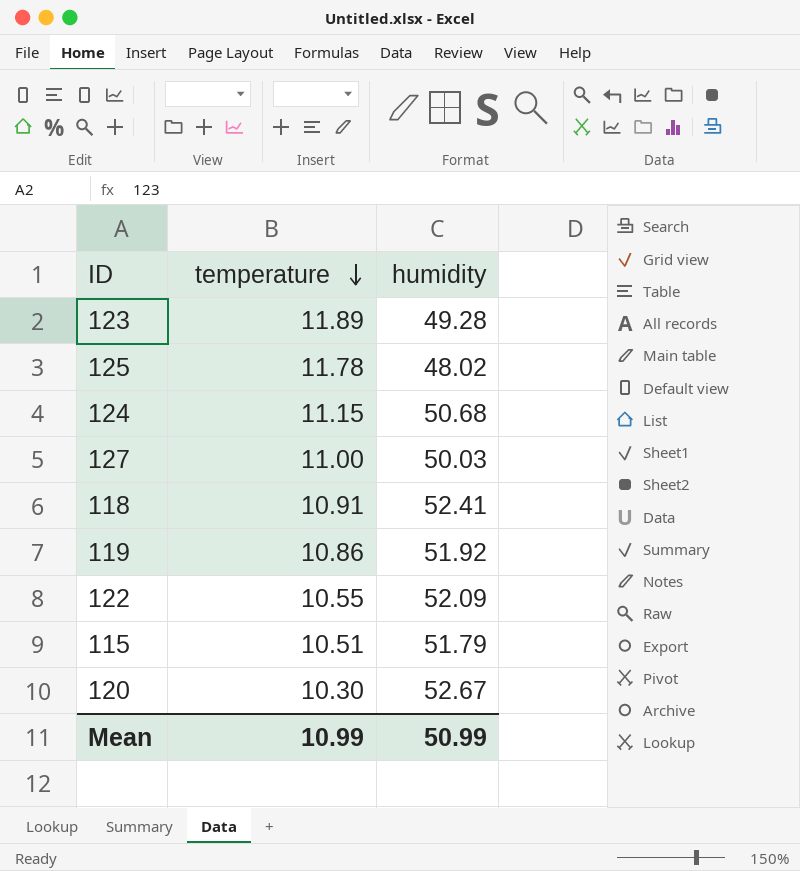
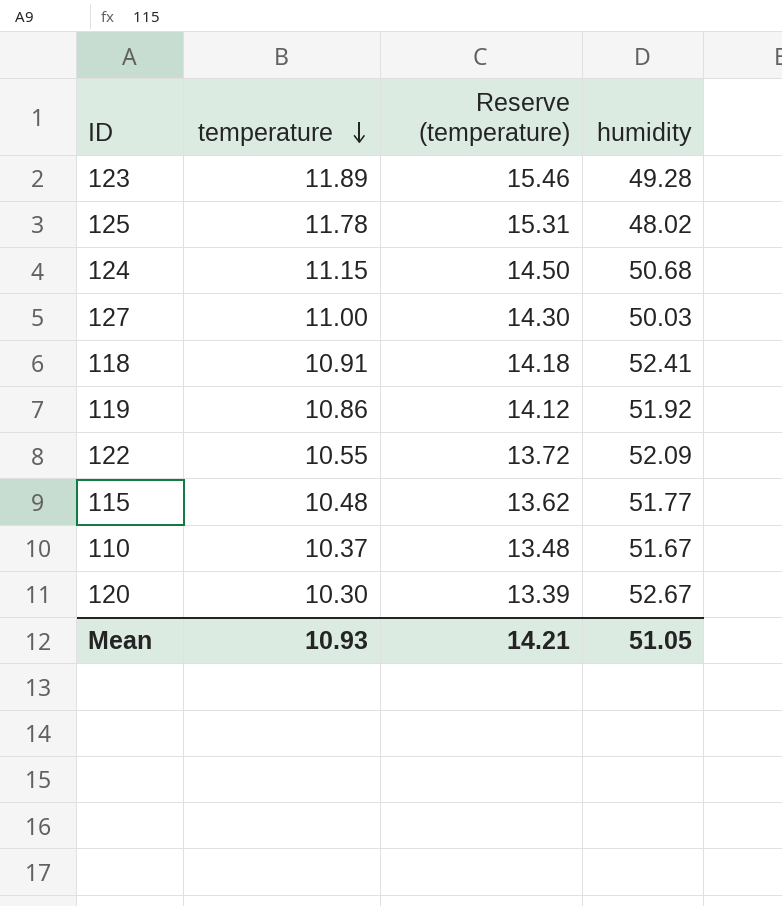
column Reserve (temperature) | formula: none -> [temperature] * 1.3
115 | temperature: 10.51 -> 10.48
115 | humidity: 51.79 -> 51.77
row 110: none -> 10.37 | 13.48 | 51.67
Mean | temperature: 10.99 -> 10.93
Mean | humidity: 50.99 -> 51.05

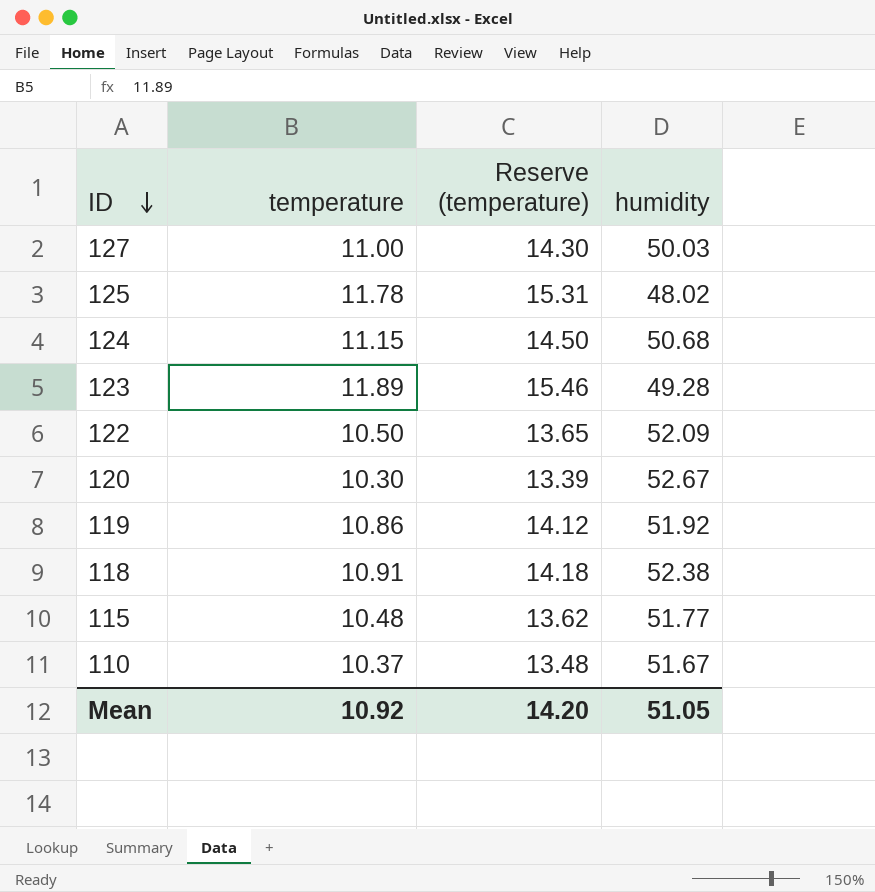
row order: temperature descending -> ID descending
122 | temperature: 10.55 -> 10.50
122 | Reserve (temperature): 13.72 -> 13.65
118 | humidity: 52.41 -> 52.38
Mean | temperature: 10.93 -> 10.92
Mean | Reserve (temperature): 14.21 -> 14.20

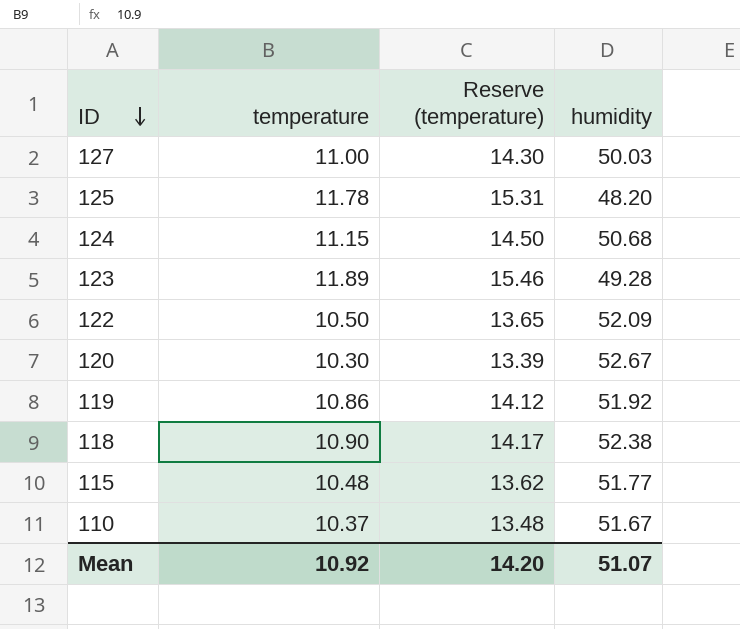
125 | humidity: 48.02 -> 48.20
118 | temperature: 10.91 -> 10.90
118 | Reserve (temperature): 14.18 -> 14.17
Mean | humidity: 51.05 -> 51.07

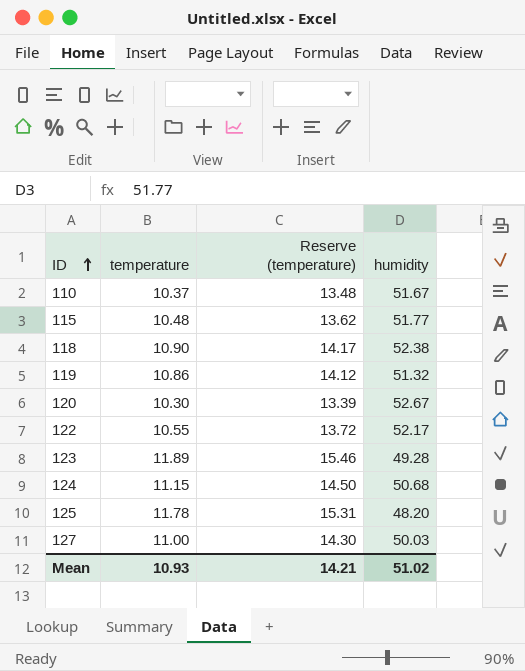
row order: ID descending -> ID ascending
119 | humidity: 51.92 -> 51.32
122 | temperature: 10.50 -> 10.55
122 | Reserve (temperature): 13.65 -> 13.72
122 | humidity: 52.09 -> 52.17
Mean | temperature: 10.92 -> 10.93
Mean | Reserve (temperature): 14.20 -> 14.21
Mean | humidity: 51.07 -> 51.02

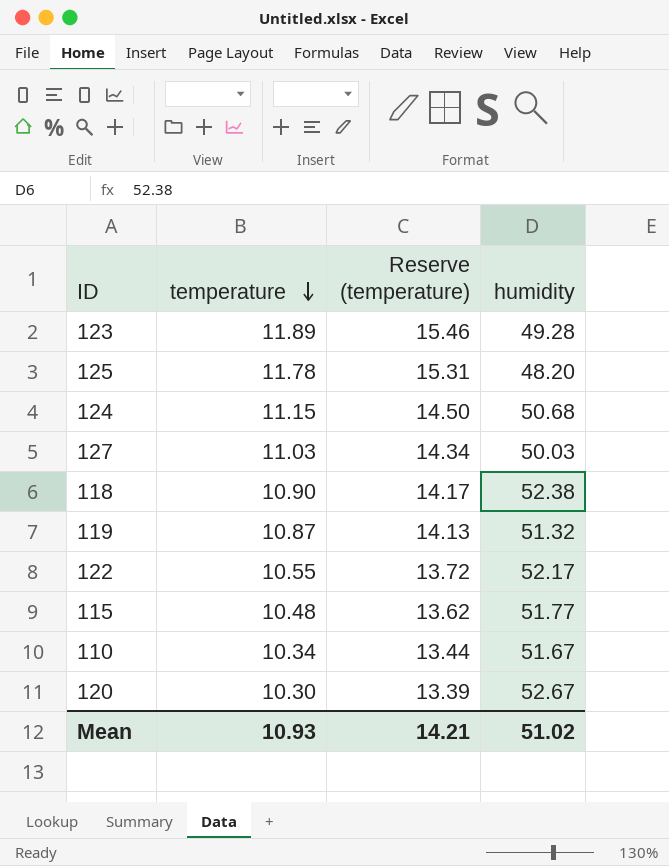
row order: ID ascending -> temperature descending
127 | temperature: 11.00 -> 11.03
127 | Reserve (temperature): 14.30 -> 14.34
119 | temperature: 10.86 -> 10.87
119 | Reserve (temperature): 14.12 -> 14.13
110 | temperature: 10.37 -> 10.34
110 | Reserve (temperature): 13.48 -> 13.44

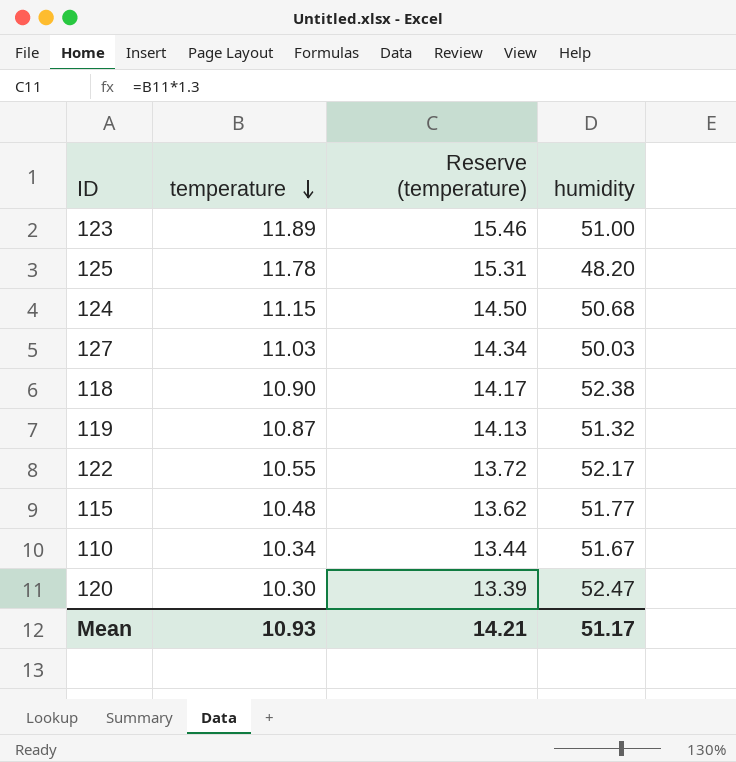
123 | humidity: 49.28 -> 51.00
120 | humidity: 52.67 -> 52.47
Mean | humidity: 51.02 -> 51.17

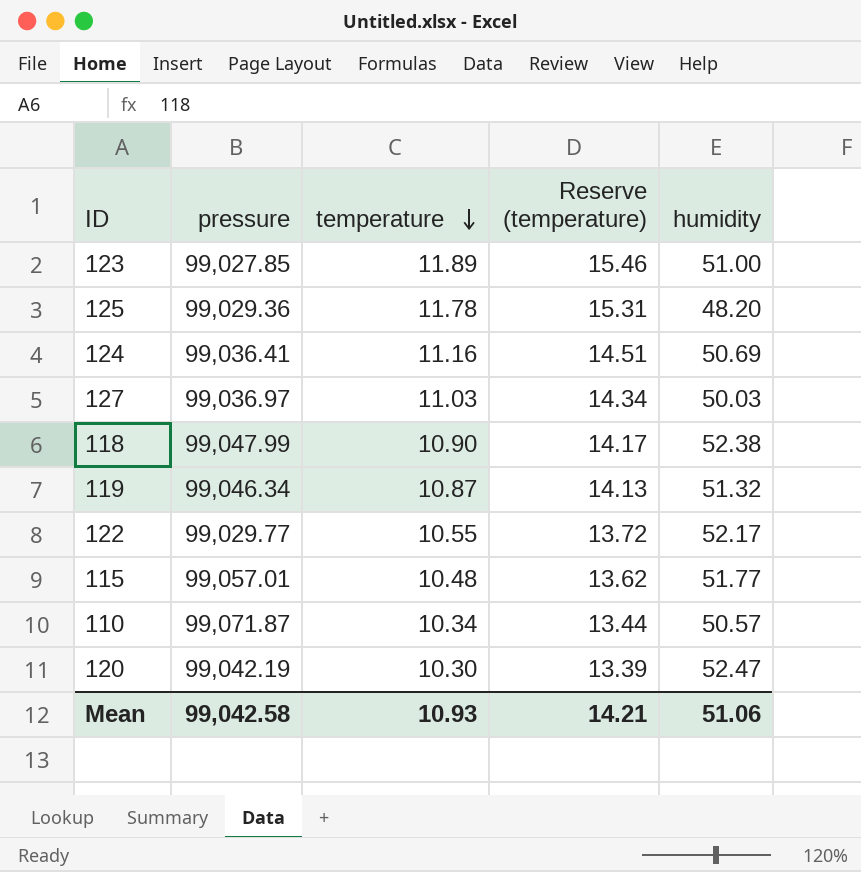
column pressure | position: none -> 2
124 | temperature: 11.15 -> 11.16
124 | Reserve (temperature): 14.50 -> 14.51
124 | humidity: 50.68 -> 50.69
110 | humidity: 51.67 -> 50.57
Mean | humidity: 51.17 -> 51.06

